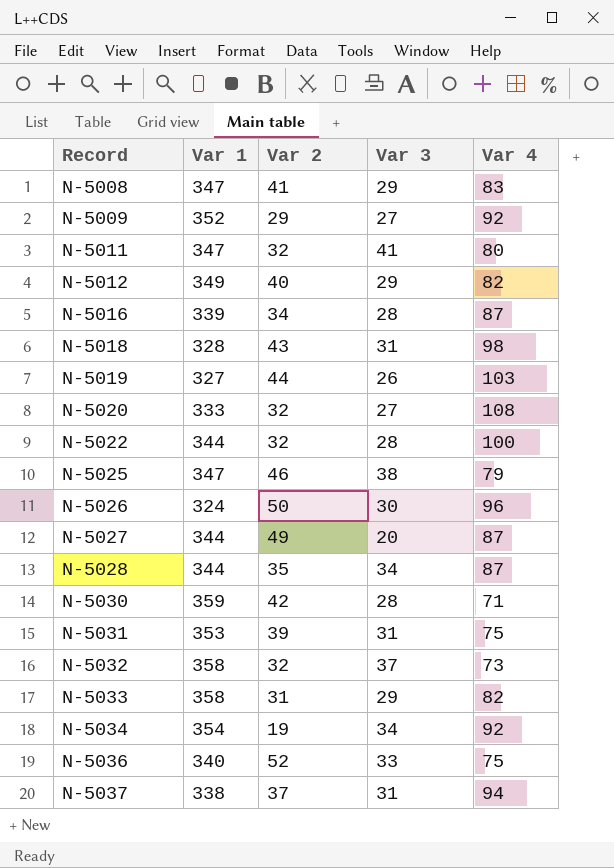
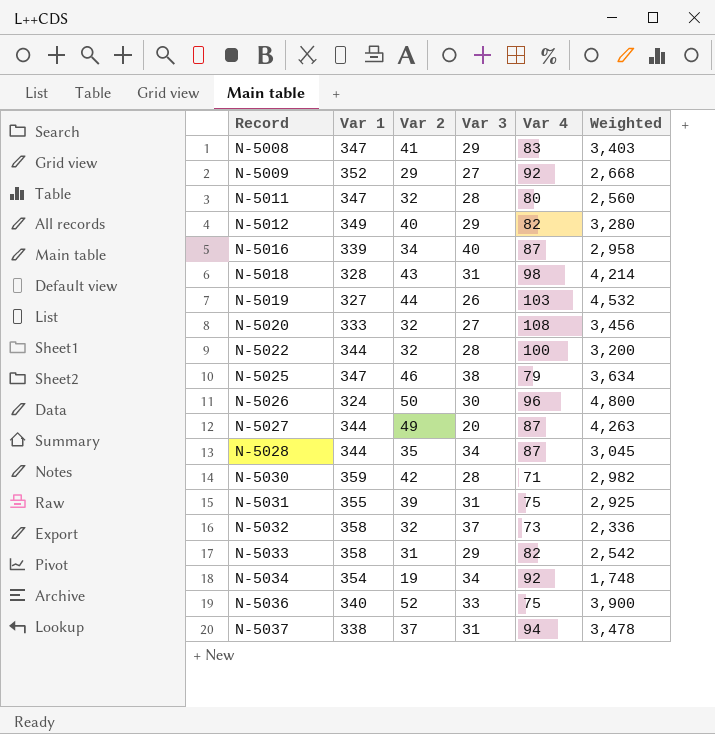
column Weighted | formula: none -> [Var 2] * [Var 4]
N-5011 | Var 3: 41 -> 28
N-5016 | Var 3: 28 -> 40
N-5031 | Var 1: 353 -> 355

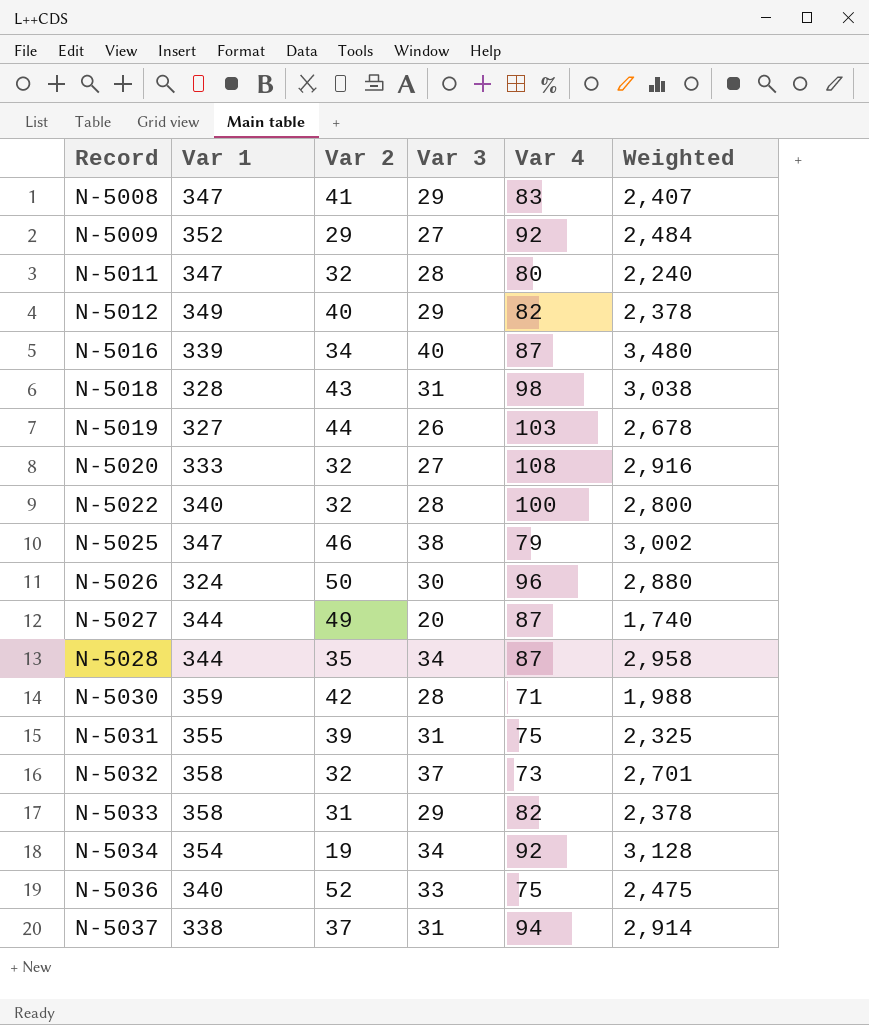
column Weighted | formula: [Var 2] * [Var 4] -> [Var 3] * [Var 4]
N-5022 | Var 1: 344 -> 340

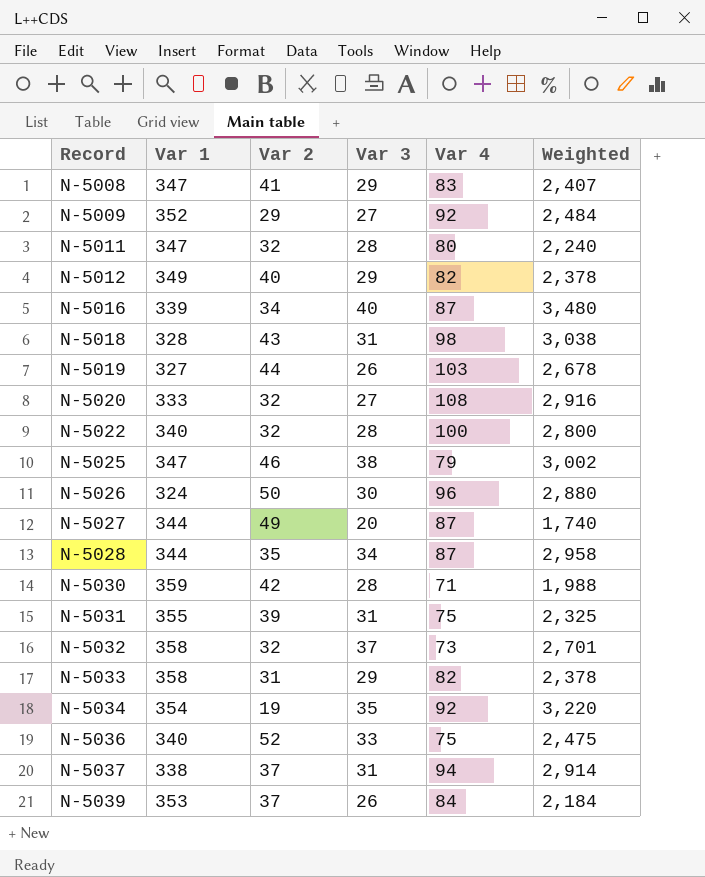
N-5034 | Var 3: 34 -> 35
N-5034 | Weighted: 3,128 -> 3,220
row N-5039: none -> 353 | 37 | 26 | 84 | 2,184

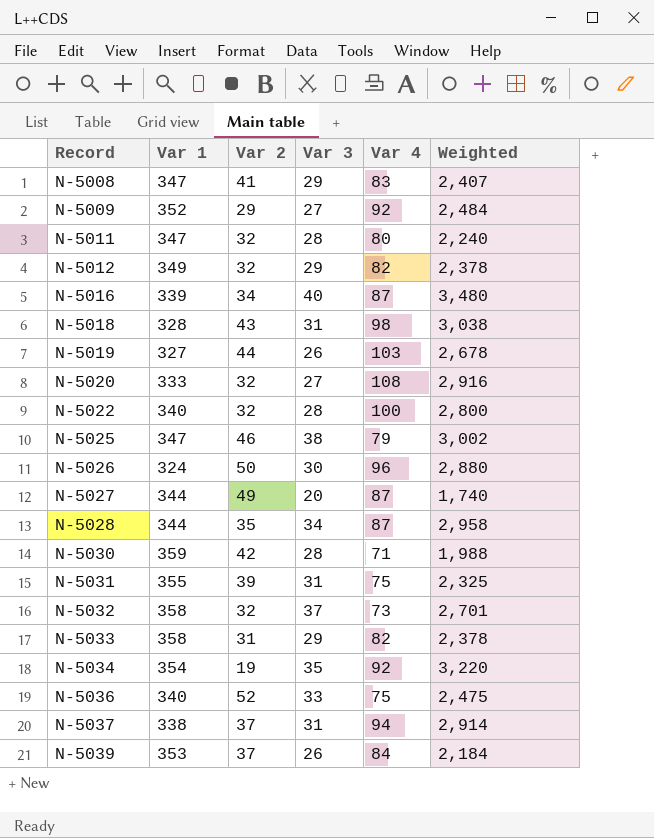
N-5012 | Var 2: 40 -> 32

